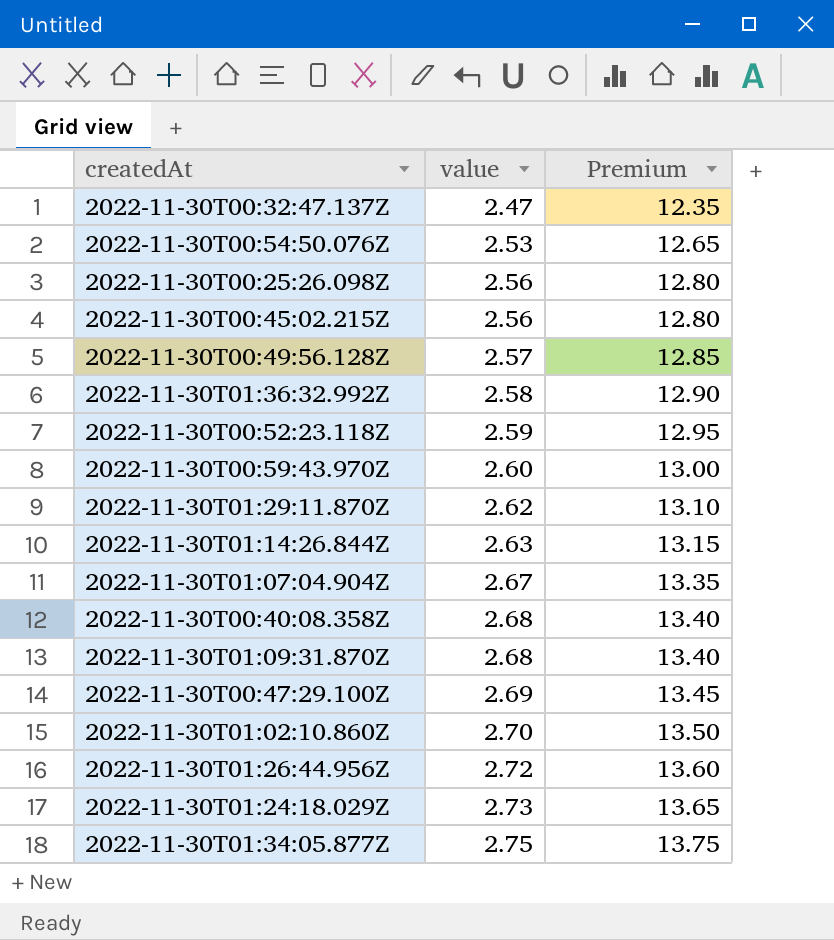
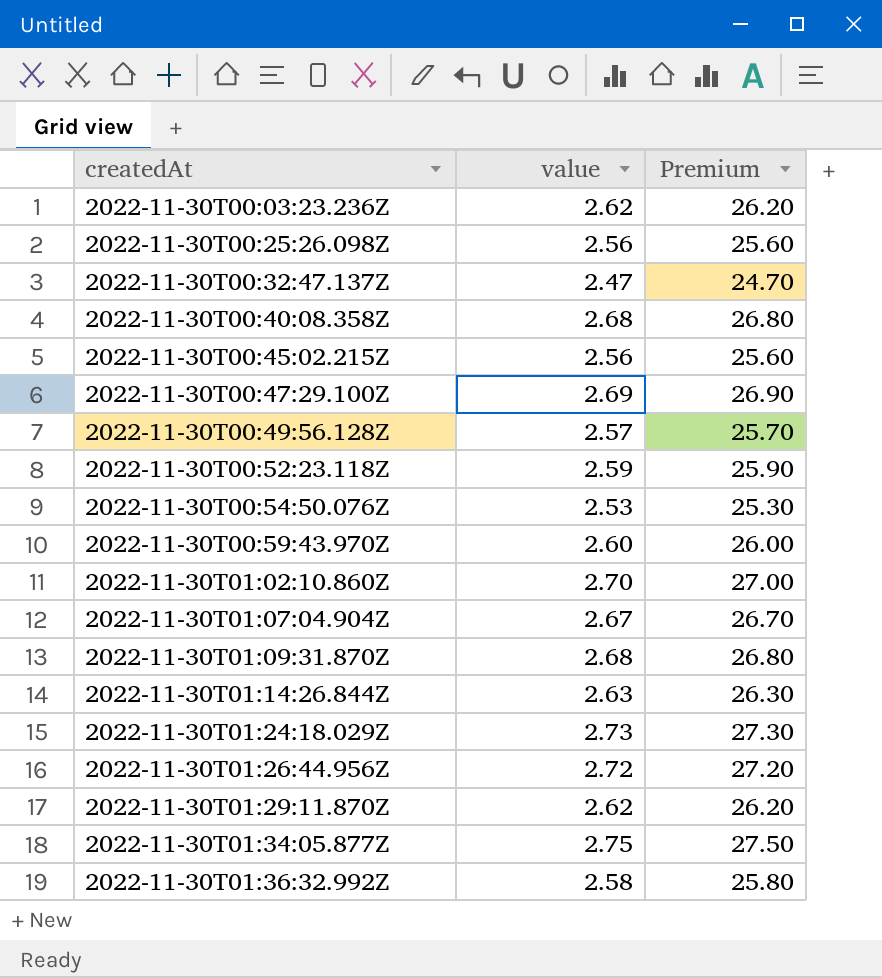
row order: value ascending -> createdAt ascending
column Premium | formula: [value] * 5 -> [value] * 10
row 2022-11-30T00:03:23.236Z: none -> 2.62 | 26.20

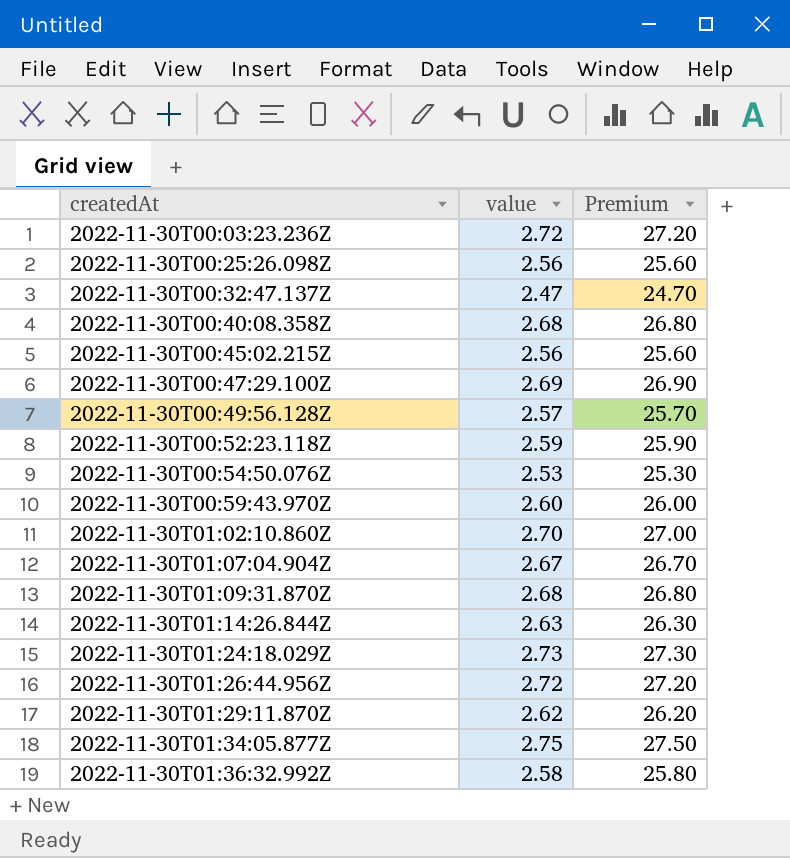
2022-11-30T00:03:23.236Z | value: 2.62 -> 2.72
2022-11-30T00:03:23.236Z | Premium: 26.20 -> 27.20

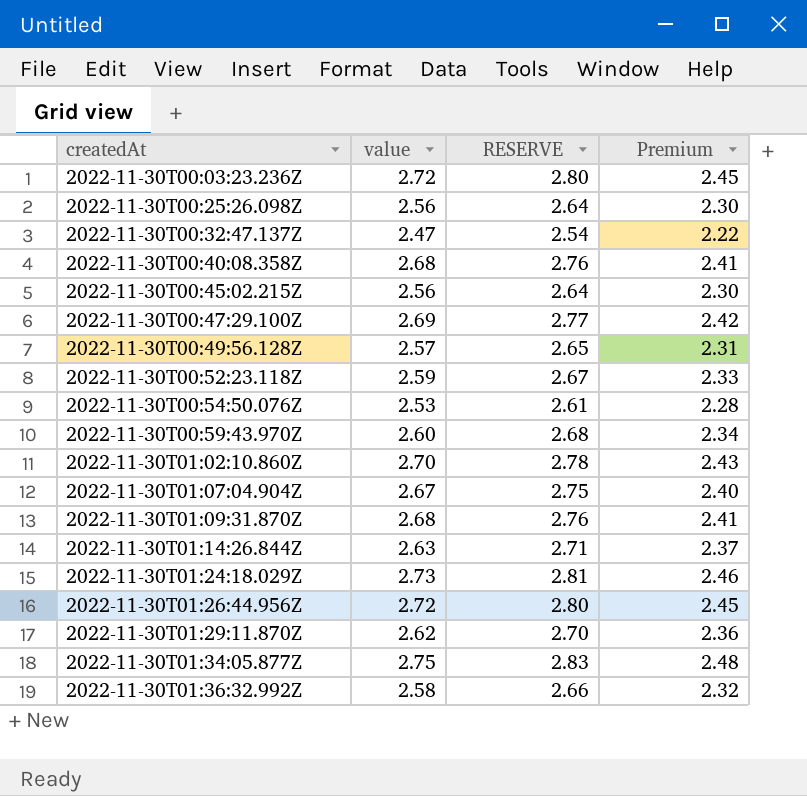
column RESERVE | formula: none -> [value] * 1.03
column Premium | formula: [value] * 10 -> [value] * 0.9

